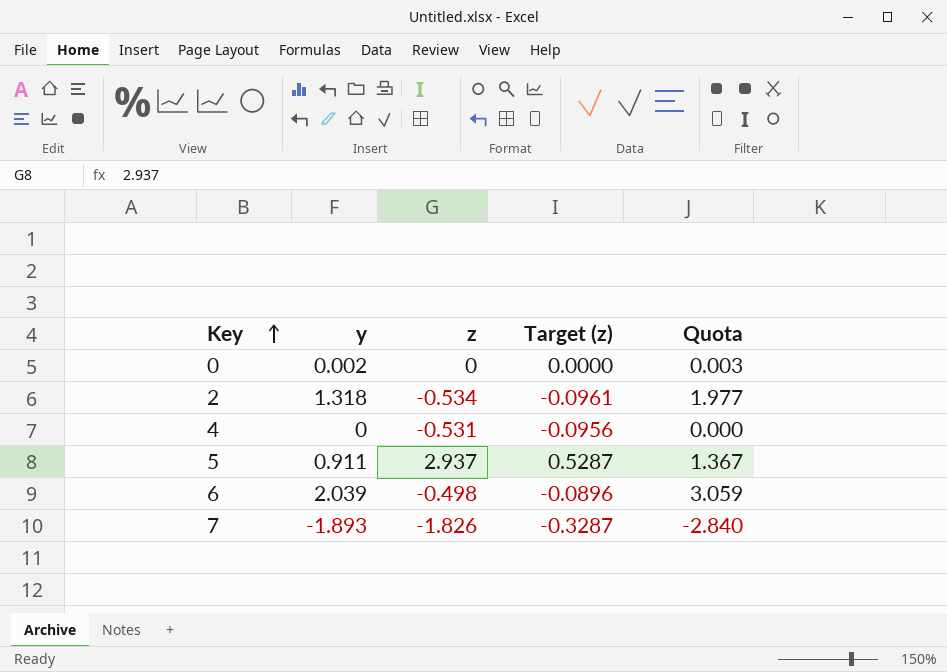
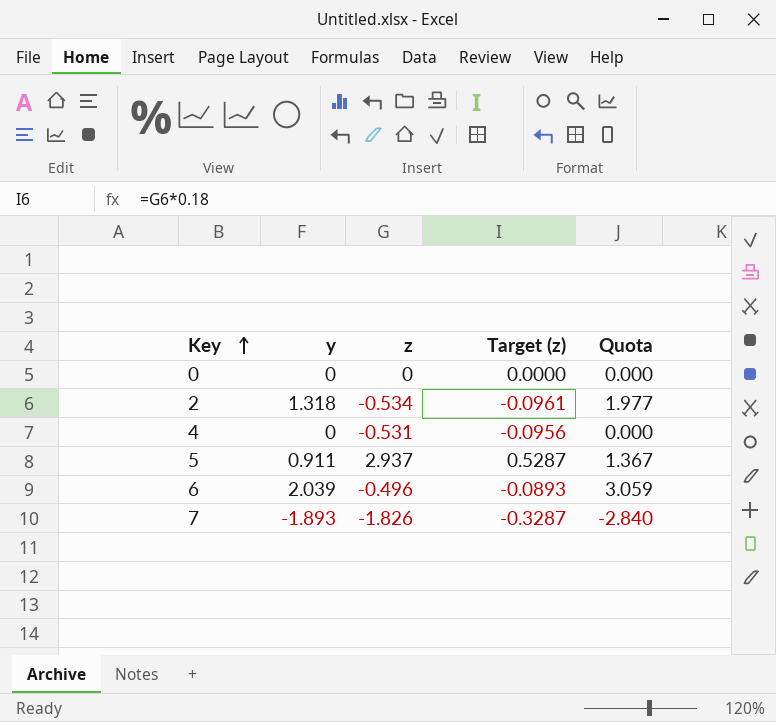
0 | y: 0.002 -> 0
0 | Quota: 0.003 -> 0.000
6 | z: -0.498 -> -0.496
6 | Target (z): -0.0896 -> -0.0893

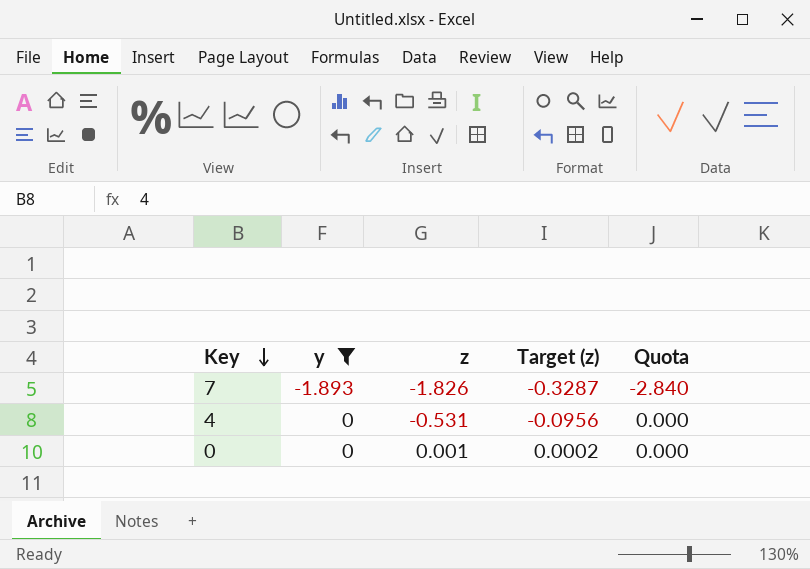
filter: none -> y <= 0
row order: Key ascending -> Key descending
0 | z: 0 -> 0.001
0 | Target (z): 0.0000 -> 0.0002

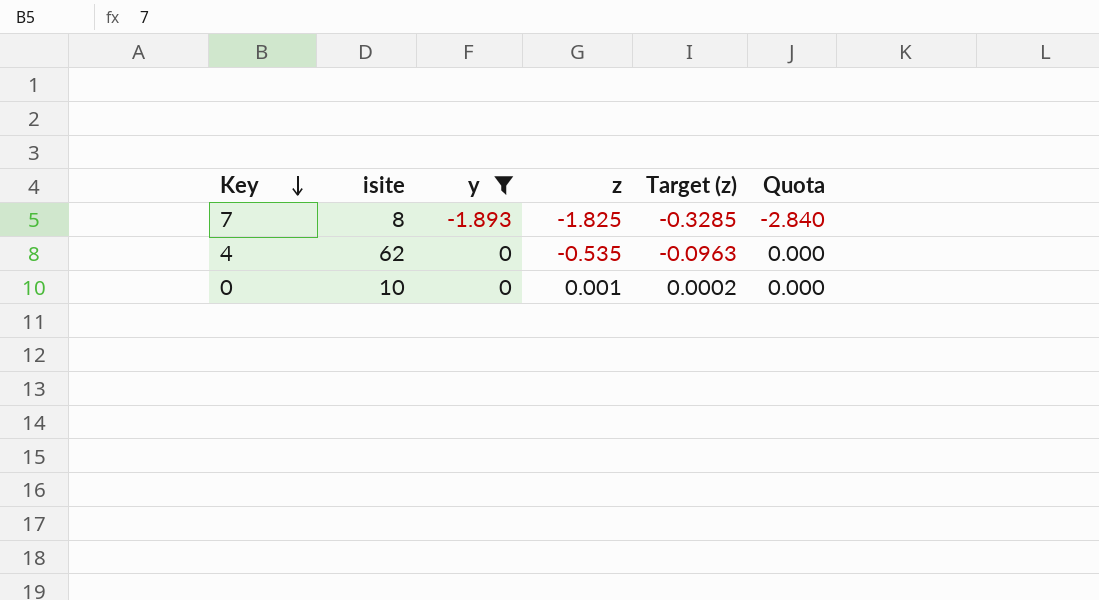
column isite | position: none -> 2
7 | z: -1.826 -> -1.825
7 | Target (z): -0.3287 -> -0.3285
4 | z: -0.531 -> -0.535
4 | Target (z): -0.0956 -> -0.0963

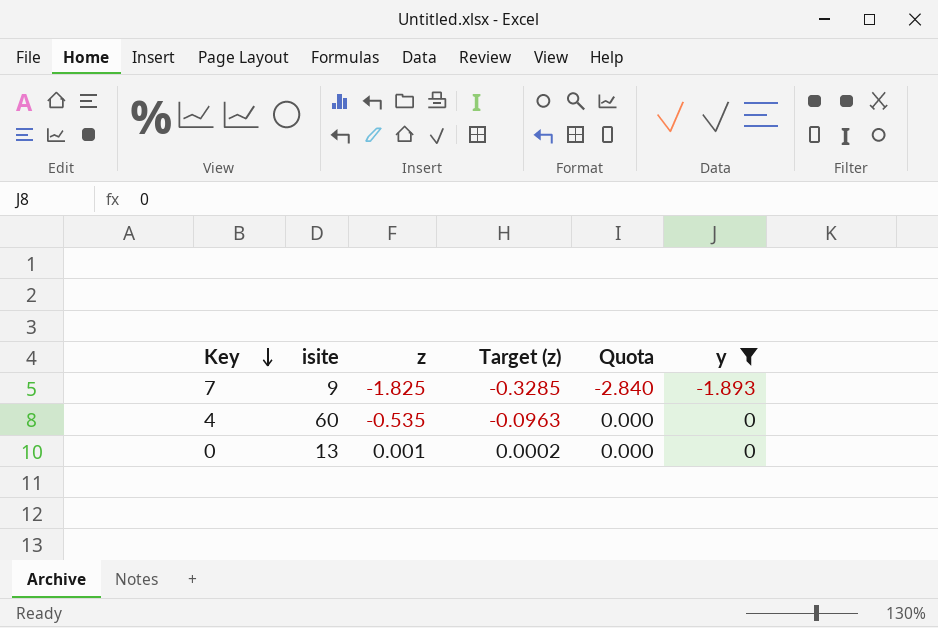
column y | position: 3 -> 6
7 | isite: 8 -> 9
4 | isite: 62 -> 60
0 | isite: 10 -> 13

